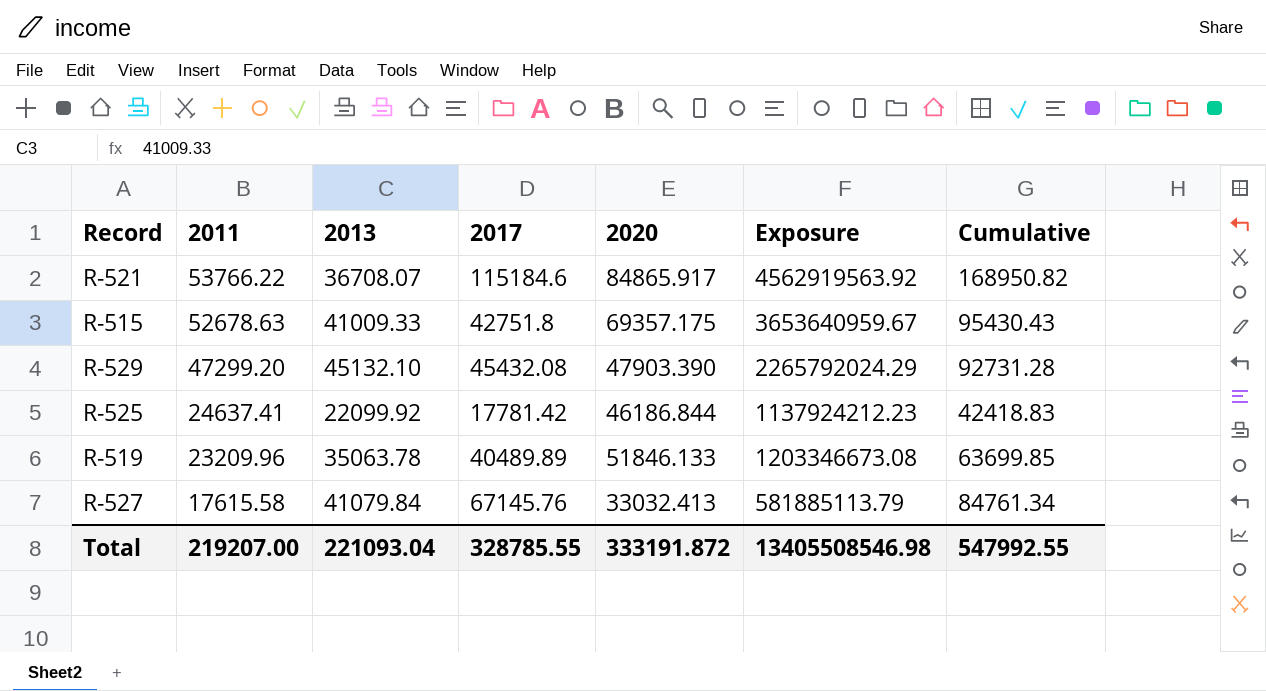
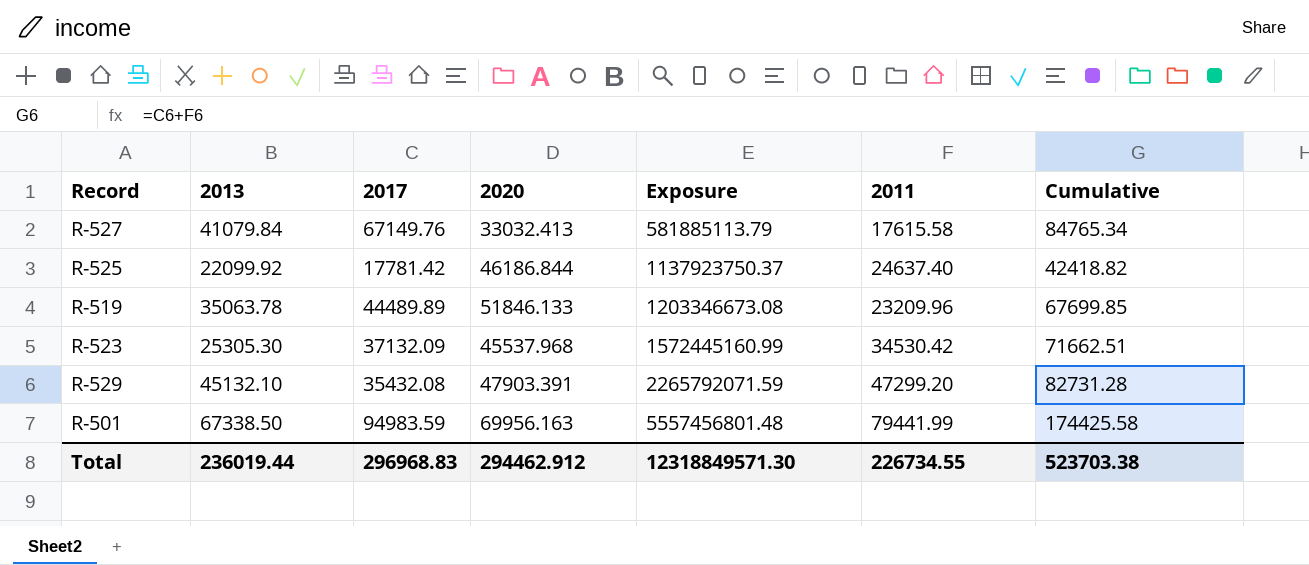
row order: 2011 descending -> Exposure ascending
column 2011 | position: 2 -> 6
row R-521: 53766.22 | 36708.07 | 115184.6 | 84865.917 | 4562919563.92 | 168950.82 -> none
row R-515: 52678.63 | 41009.33 | 42751.8 | 69357.175 | 3653640959.67 | 95430.43 -> none
R-527 | 2017: 67145.76 -> 67149.76
R-527 | Cumulative: 84761.34 -> 84765.34
R-525 | Exposure: 1137924212.23 -> 1137923750.37
R-525 | 2011: 24637.41 -> 24637.40
R-525 | Cumulative: 42418.83 -> 42418.82
R-519 | 2017: 40489.89 -> 44489.89
R-519 | Cumulative: 63699.85 -> 67699.85
row R-523: none -> 25305.30 | 37132.09 | 45537.968 | 1572445160.99 | 34530.42 | 71662.51
R-529 | 2017: 45432.08 -> 35432.08
R-529 | 2020: 47903.390 -> 47903.391
R-529 | Exposure: 2265792024.29 -> 2265792071.59
R-529 | Cumulative: 92731.28 -> 82731.28
row R-501: none -> 67338.50 | 94983.59 | 69956.163 | 5557456801.48 | 79441.99 | 174425.58
Total | 2013: 221093.04 -> 236019.44
Total | 2017: 328785.55 -> 296968.83
Total | 2020: 333191.872 -> 294462.912
Total | Exposure: 13405508546.98 -> 12318849571.30
Total | 2011: 219207.00 -> 226734.55
Total | Cumulative: 547992.55 -> 523703.38

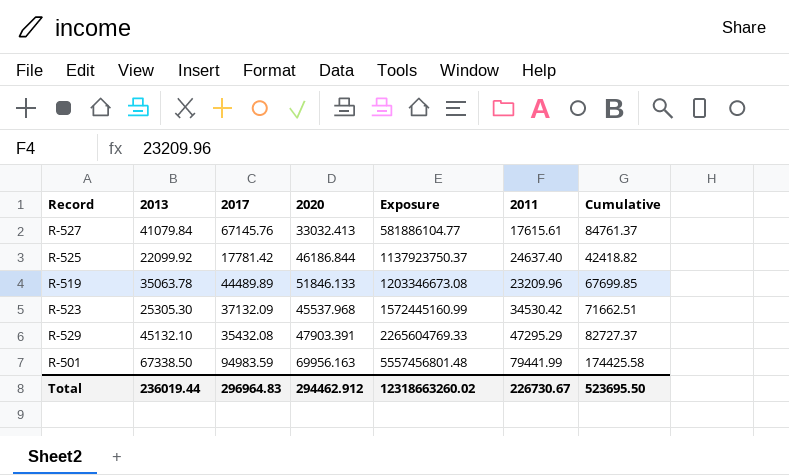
R-527 | 2017: 67149.76 -> 67145.76
R-527 | Exposure: 581885113.79 -> 581886104.77
R-527 | 2011: 17615.58 -> 17615.61
R-527 | Cumulative: 84765.34 -> 84761.37
R-529 | Exposure: 2265792071.59 -> 2265604769.33
R-529 | 2011: 47299.20 -> 47295.29
R-529 | Cumulative: 82731.28 -> 82727.37
Total | 2017: 296968.83 -> 296964.83
Total | Exposure: 12318849571.30 -> 12318663260.02
Total | 2011: 226734.55 -> 226730.67
Total | Cumulative: 523703.38 -> 523695.50

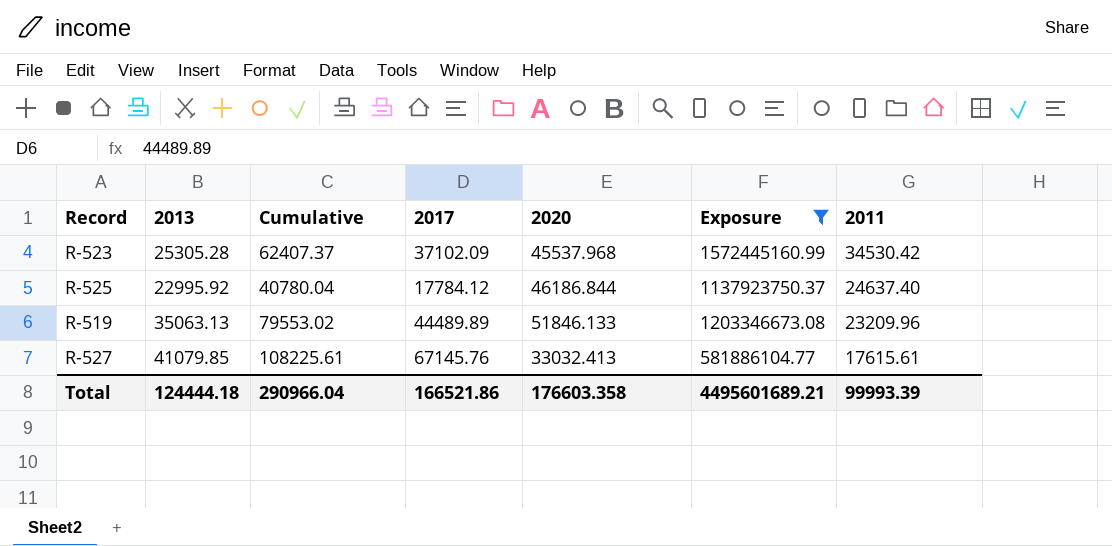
filter: none -> Exposure <= 1572445160.99
row order: Exposure ascending -> 2011 descending
column Cumulative | formula: [2017] + [2011] -> [2013] + [2017]
column Cumulative | position: 7 -> 3
R-523 | 2013: 25305.30 -> 25305.28
R-523 | 2017: 37132.09 -> 37102.09
R-525 | 2013: 22099.92 -> 22995.92
R-525 | 2017: 17781.42 -> 17784.12
R-519 | 2013: 35063.78 -> 35063.13
R-527 | 2013: 41079.84 -> 41079.85
Total | 2013: 236019.44 -> 124444.18
Total | Cumulative: 523695.50 -> 290966.04
Total | 2017: 296964.83 -> 166521.86
Total | 2020: 294462.912 -> 176603.358
Total | Exposure: 12318663260.02 -> 4495601689.21
Total | 2011: 226730.67 -> 99993.39

